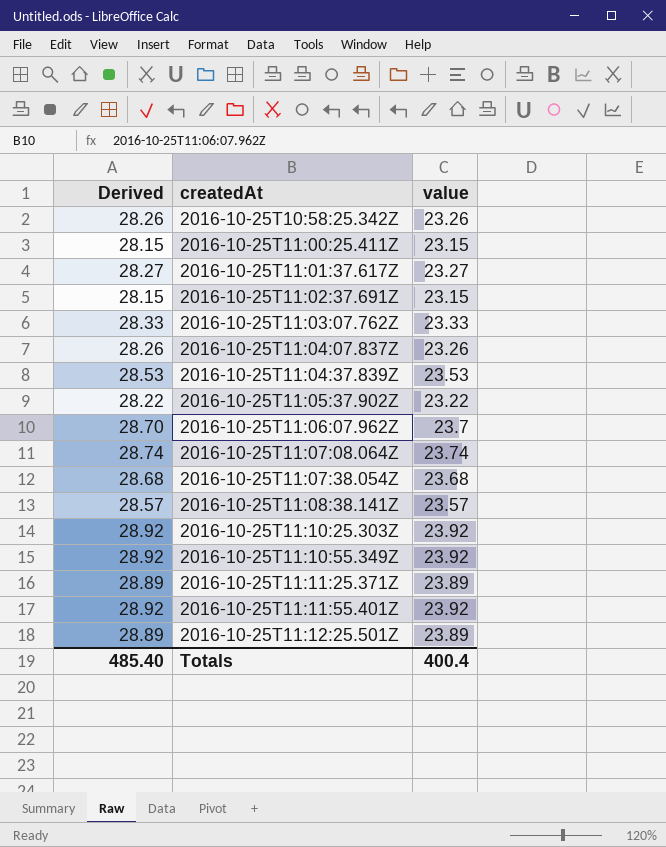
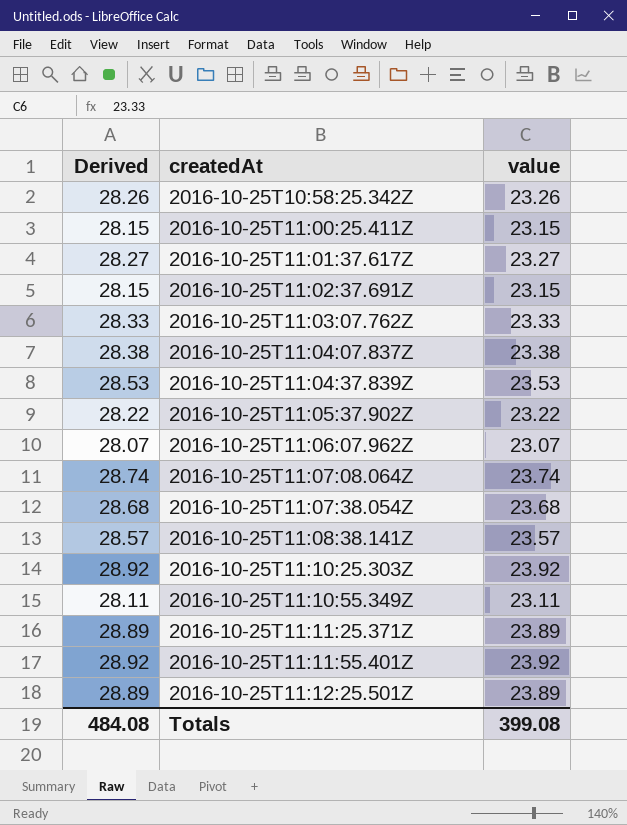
2016-10-25T11:04:07.837Z | Derived: 28.26 -> 28.38
2016-10-25T11:04:07.837Z | value: 23.26 -> 23.38
2016-10-25T11:06:07.962Z | Derived: 28.70 -> 28.07
2016-10-25T11:06:07.962Z | value: 23.7 -> 23.07
2016-10-25T11:10:55.349Z | Derived: 28.92 -> 28.11
2016-10-25T11:10:55.349Z | value: 23.92 -> 23.11
Totals | Derived: 485.40 -> 484.08
Totals | value: 400.4 -> 399.08

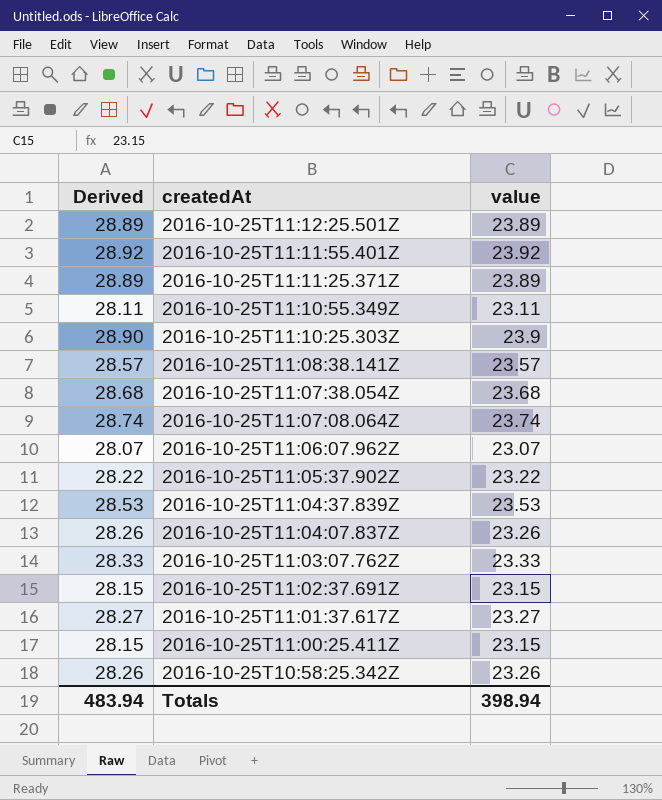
row order: createdAt ascending -> createdAt descending
2016-10-25T11:10:25.303Z | Derived: 28.92 -> 28.90
2016-10-25T11:10:25.303Z | value: 23.92 -> 23.9
2016-10-25T11:04:07.837Z | Derived: 28.38 -> 28.26
2016-10-25T11:04:07.837Z | value: 23.38 -> 23.26
Totals | Derived: 484.08 -> 483.94
Totals | value: 399.08 -> 398.94

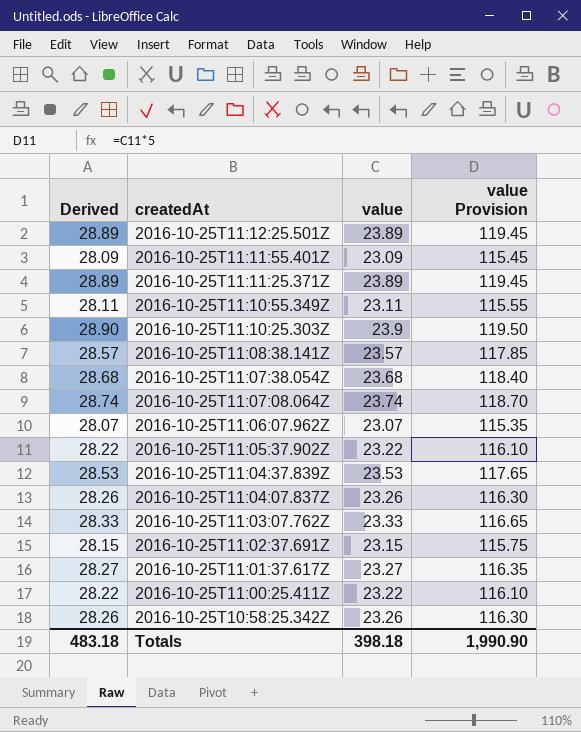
column value Provision | formula: none -> [value] * 5
2016-10-25T11:11:55.401Z | Derived: 28.92 -> 28.09
2016-10-25T11:11:55.401Z | value: 23.92 -> 23.09
2016-10-25T11:00:25.411Z | Derived: 28.15 -> 28.22
2016-10-25T11:00:25.411Z | value: 23.15 -> 23.22
Totals | Derived: 483.94 -> 483.18
Totals | value: 398.94 -> 398.18

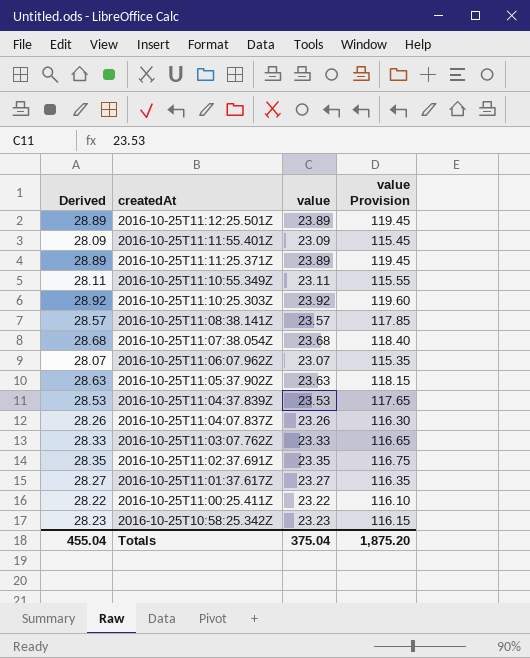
row 2016-10-25T11:07:08.064Z: 28.74 | 23.74 | 118.70 -> none
2016-10-25T11:10:25.303Z | Derived: 28.90 -> 28.92
2016-10-25T11:10:25.303Z | value: 23.9 -> 23.92
2016-10-25T11:10:25.303Z | value Provision: 119.50 -> 119.60
2016-10-25T11:05:37.902Z | Derived: 28.22 -> 28.63
2016-10-25T11:05:37.902Z | value: 23.22 -> 23.63
2016-10-25T11:05:37.902Z | value Provision: 116.10 -> 118.15
2016-10-25T11:02:37.691Z | Derived: 28.15 -> 28.35
2016-10-25T11:02:37.691Z | value: 23.15 -> 23.35
2016-10-25T11:02:37.691Z | value Provision: 115.75 -> 116.75
2016-10-25T10:58:25.342Z | Derived: 28.26 -> 28.23
2016-10-25T10:58:25.342Z | value: 23.26 -> 23.23
2016-10-25T10:58:25.342Z | value Provision: 116.30 -> 116.15
Totals | Derived: 483.18 -> 455.04
Totals | value: 398.18 -> 375.04
Totals | value Provision: 1,990.90 -> 1,875.20

